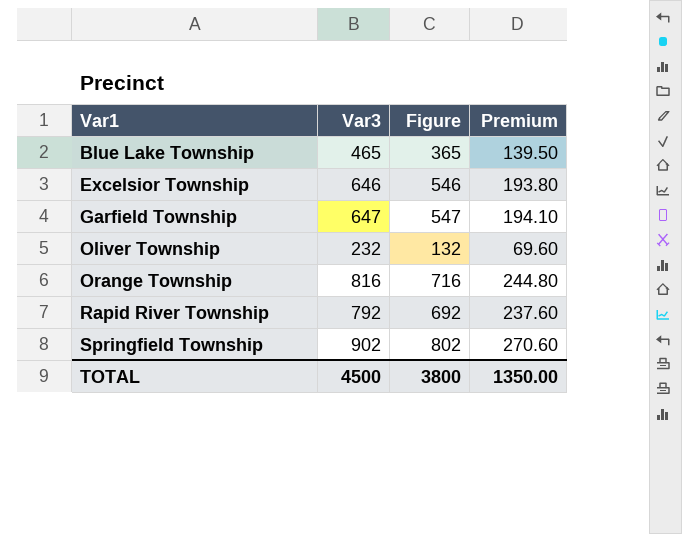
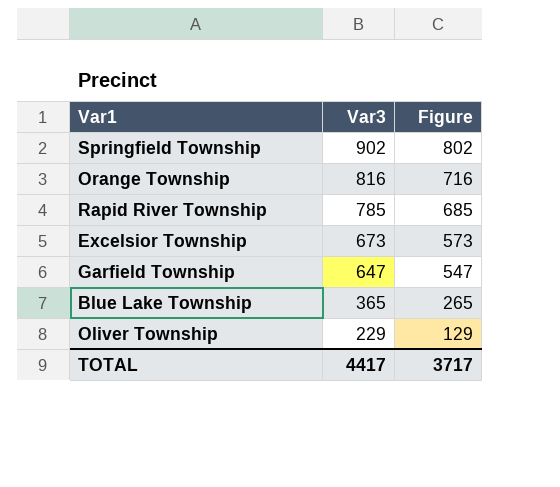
row order: Var1 ascending -> Var3 descending
column Premium | formula: [Var3] * 0.3 -> none
Rapid River Township | Var3: 792 -> 785
Rapid River Township | Figure: 692 -> 685
Excelsior Township | Var3: 646 -> 673
Excelsior Township | Figure: 546 -> 573
Blue Lake Township | Var3: 465 -> 365
Blue Lake Township | Figure: 365 -> 265
Oliver Township | Var3: 232 -> 229
Oliver Township | Figure: 132 -> 129
TOTAL | Var3: 4500 -> 4417
TOTAL | Figure: 3800 -> 3717

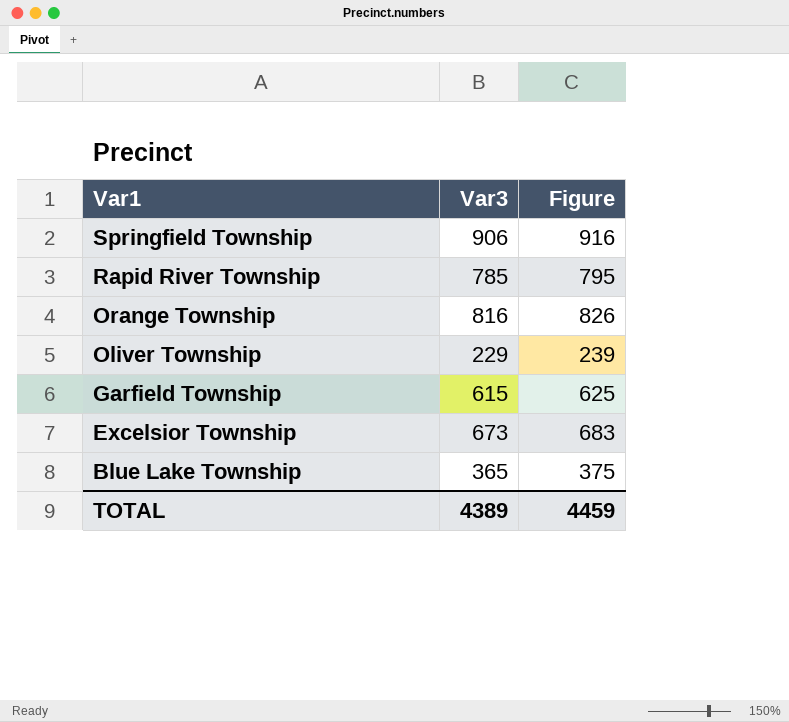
row order: Var3 descending -> Var1 descending
column Figure | formula: [Var3] - 100 -> [Var3] + 10
Springfield Township | Var3: 902 -> 906
Garfield Township | Var3: 647 -> 615
TOTAL | Var3: 4417 -> 4389
TOTAL | Figure: 3717 -> 4459

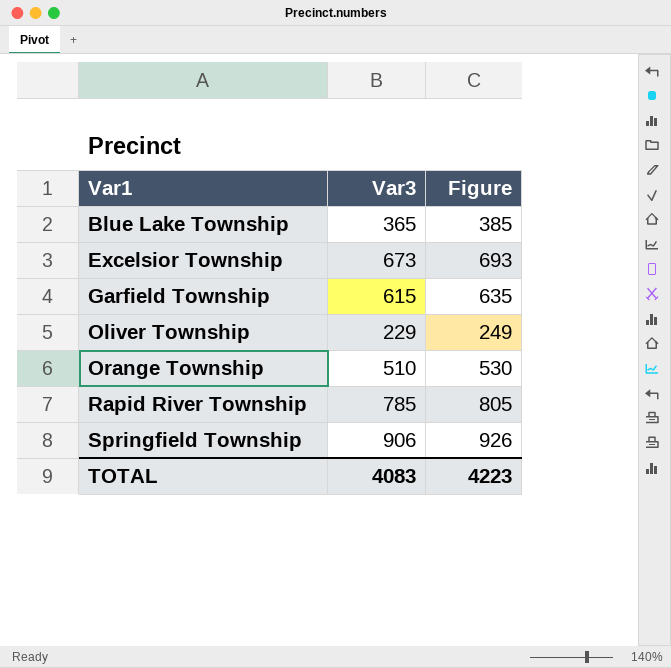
row order: Var1 descending -> Var1 ascending
column Figure | formula: [Var3] + 10 -> [Var3] + 20
Orange Township | Var3: 816 -> 510
TOTAL | Var3: 4389 -> 4083
TOTAL | Figure: 4459 -> 4223

